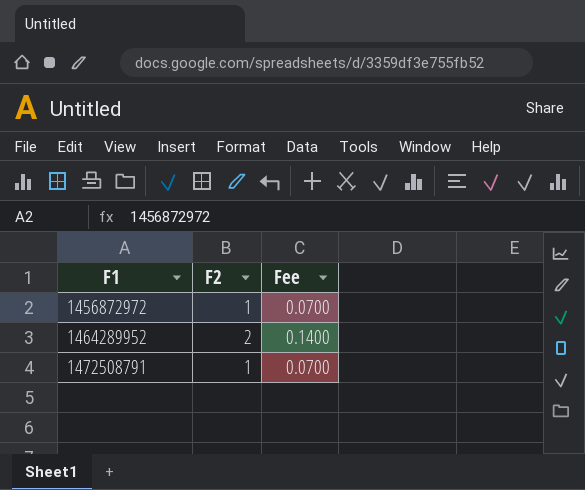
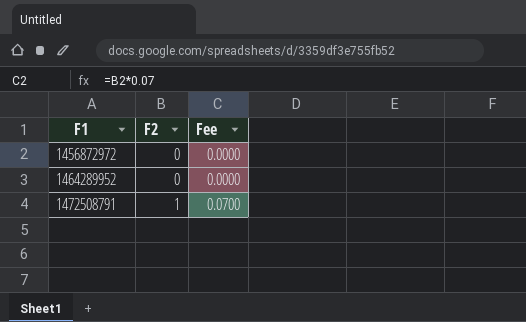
1456872972 | F2: 1 -> 0
1456872972 | Fee: 0.0700 -> 0.0000
1464289952 | F2: 2 -> 0
1464289952 | Fee: 0.1400 -> 0.0000

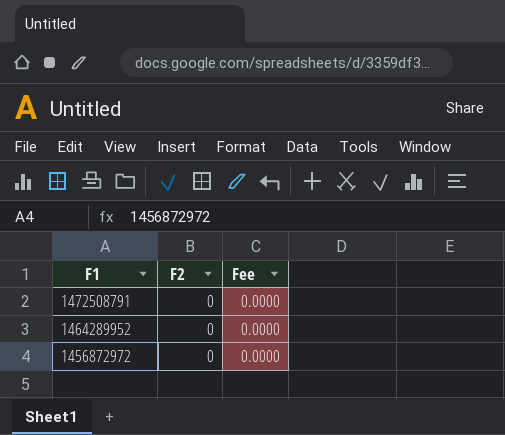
row order: F1 ascending -> F1 descending
1472508791 | F2: 1 -> 0
1472508791 | Fee: 0.0700 -> 0.0000

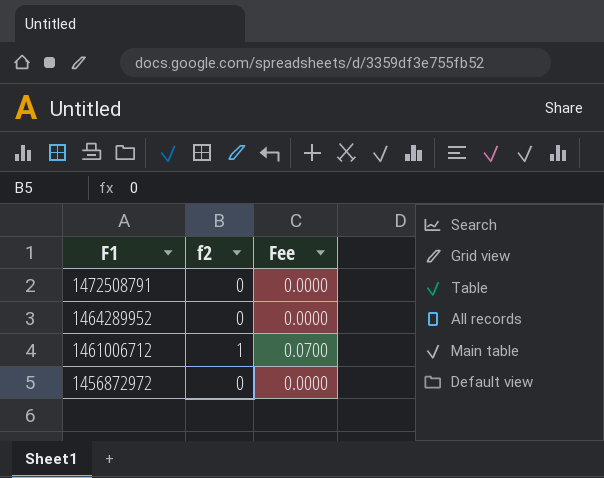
column name: F2 -> f2
row 1461006712: none -> 1 | 0.0700

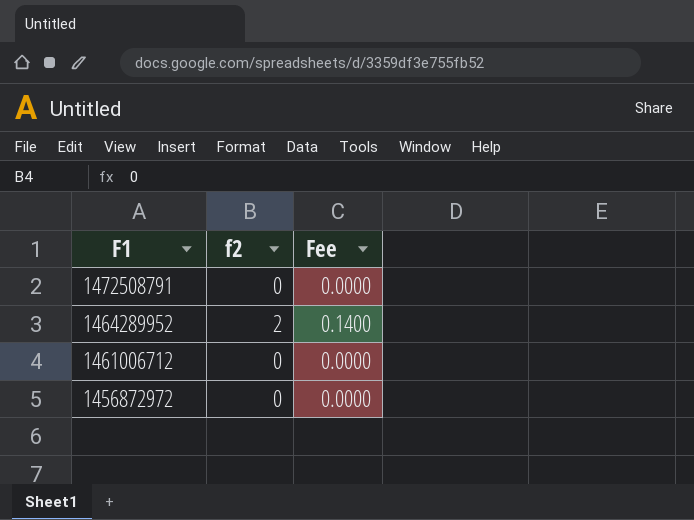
1464289952 | f2: 0 -> 2
1464289952 | Fee: 0.0000 -> 0.1400
1461006712 | f2: 1 -> 0
1461006712 | Fee: 0.0700 -> 0.0000

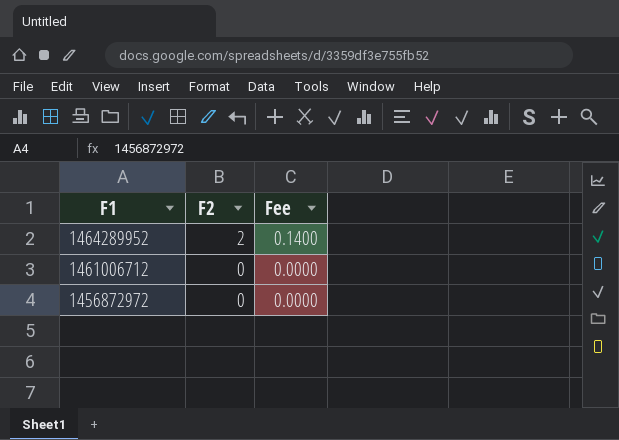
column name: f2 -> F2
row 1472508791: 0 | 0.0000 -> none

